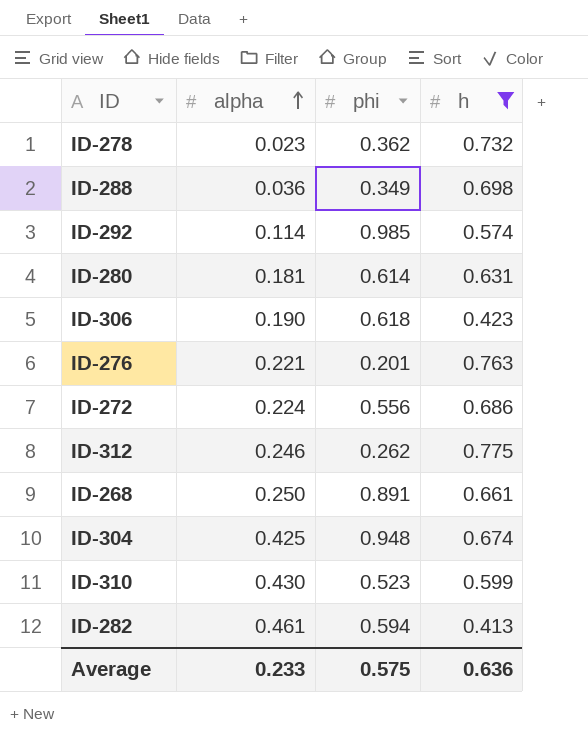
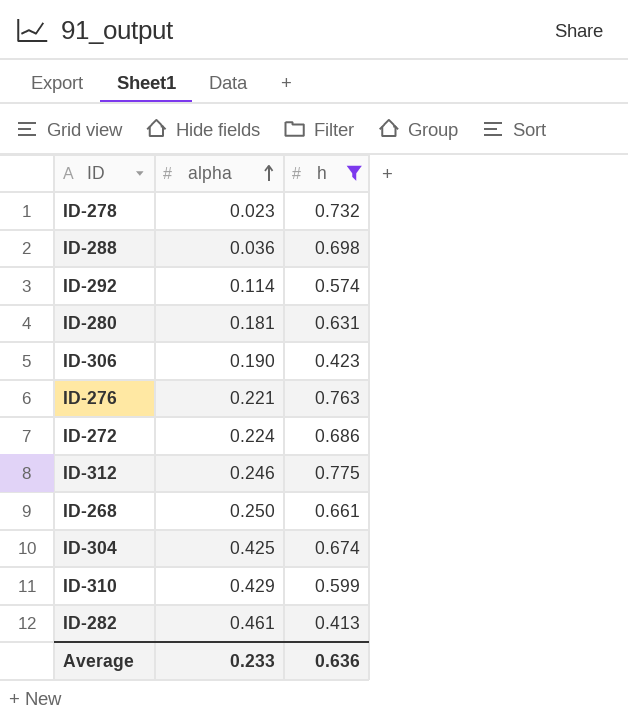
column phi | position: 3 -> none
ID-310 | alpha: 0.430 -> 0.429

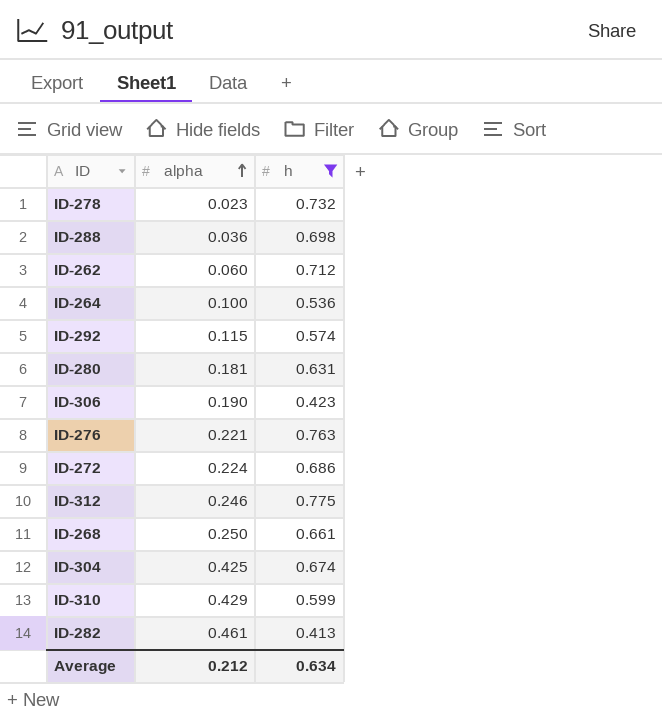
row ID-262: none -> 0.060 | 0.712
row ID-264: none -> 0.100 | 0.536
ID-292 | alpha: 0.114 -> 0.115
Average | alpha: 0.233 -> 0.212
Average | h: 0.636 -> 0.634

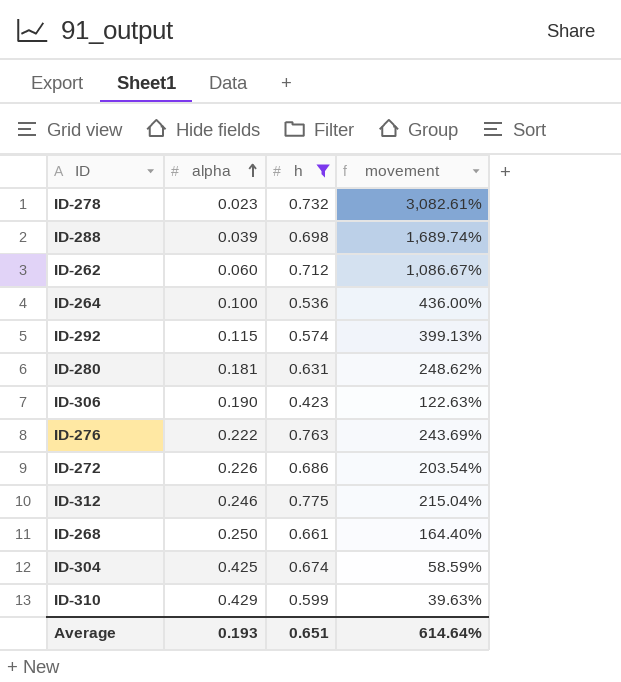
column movement | formula: none -> ([h] - [alpha]) / [alpha]
row ID-282: 0.461 | 0.413 -> none
ID-288 | alpha: 0.036 -> 0.039
ID-276 | alpha: 0.221 -> 0.222
ID-272 | alpha: 0.224 -> 0.226
Average | alpha: 0.212 -> 0.193
Average | h: 0.634 -> 0.651

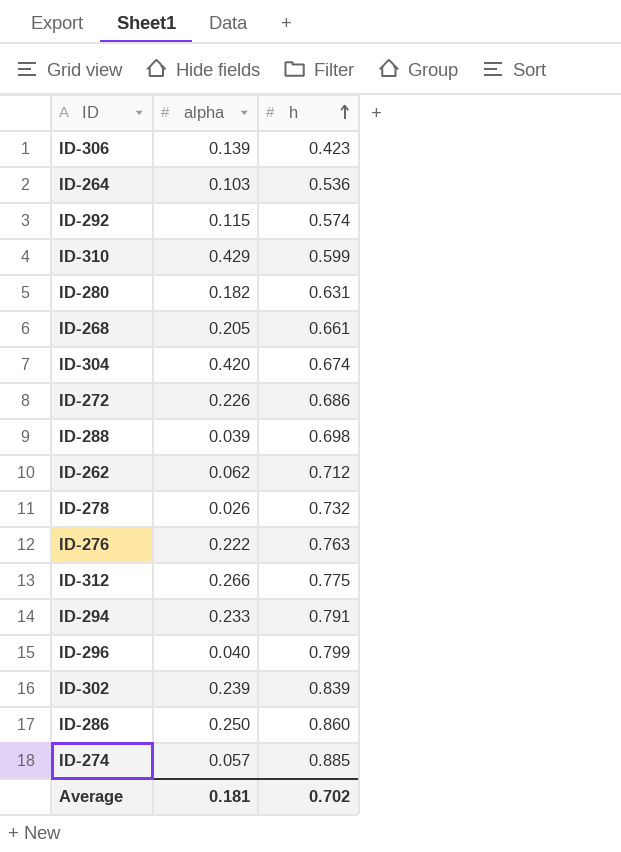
filter: h <= 0.775 -> none
row order: alpha ascending -> h ascending
column movement | formula: ([h] - [alpha]) / [alpha] -> none
ID-306 | alpha: 0.190 -> 0.139
ID-264 | alpha: 0.100 -> 0.103
ID-280 | alpha: 0.181 -> 0.182
ID-268 | alpha: 0.250 -> 0.205
ID-304 | alpha: 0.425 -> 0.420
ID-262 | alpha: 0.060 -> 0.062
ID-278 | alpha: 0.023 -> 0.026
ID-312 | alpha: 0.246 -> 0.266
Average | alpha: 0.193 -> 0.181
Average | h: 0.651 -> 0.702

